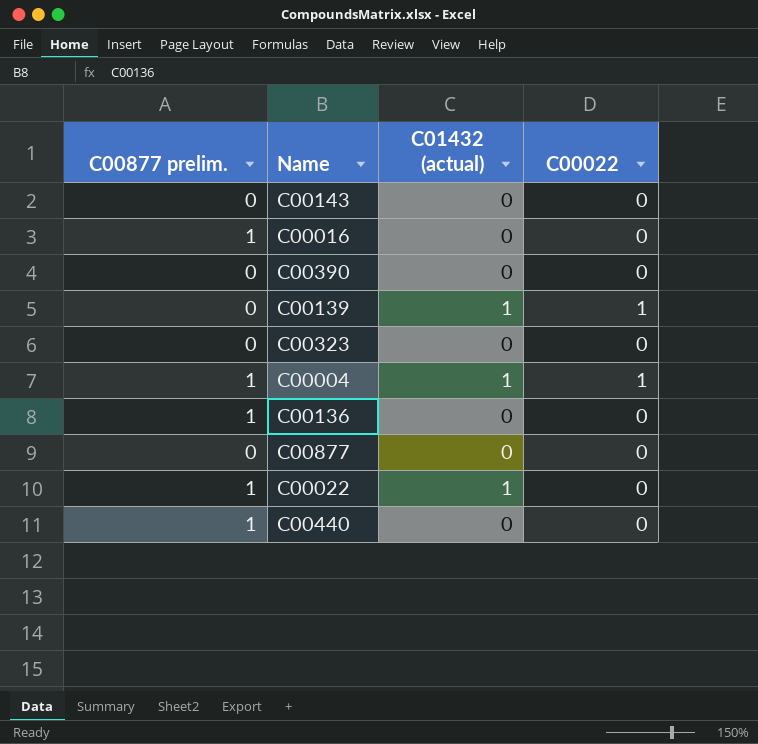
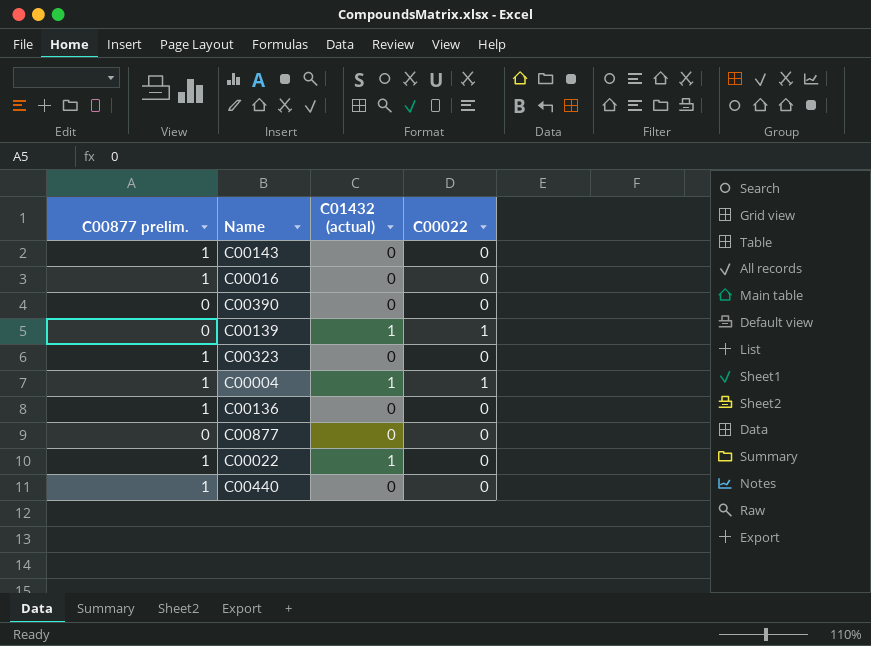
C00143 | C00877 prelim.: 0 -> 1
C00323 | C00877 prelim.: 0 -> 1

